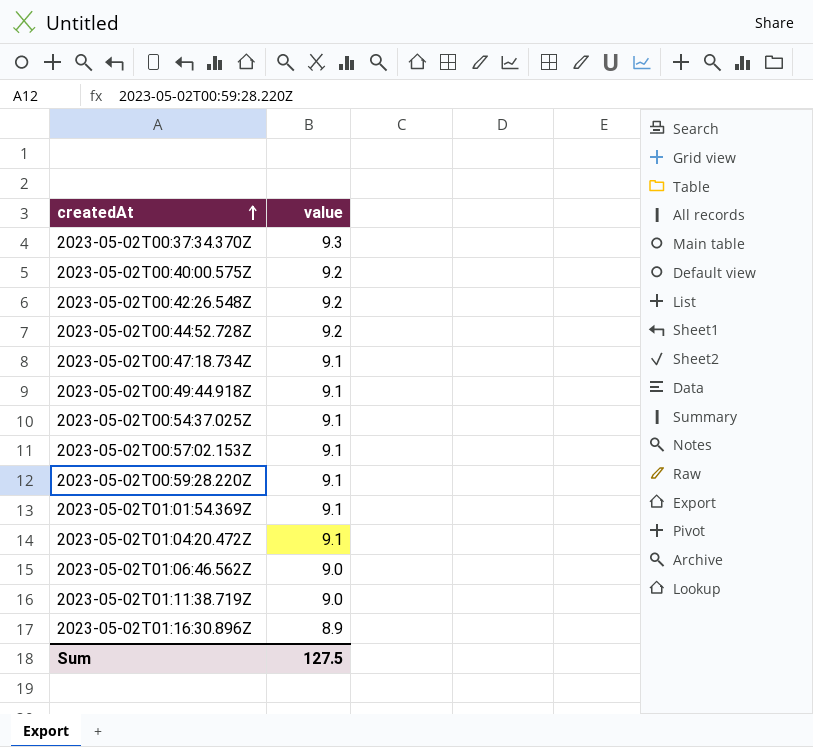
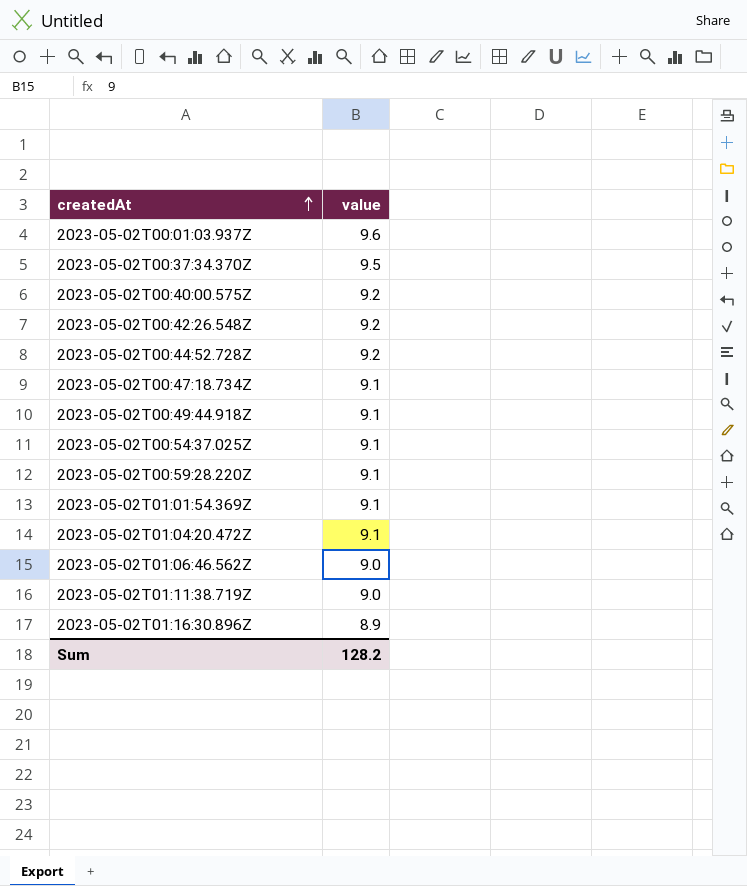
row 2023-05-02T00:57:02.153Z: 9.1 -> none
row 2023-05-02T00:01:03.937Z: none -> 9.6
2023-05-02T00:37:34.370Z | value: 9.3 -> 9.5
Sum | value: 127.5 -> 128.2

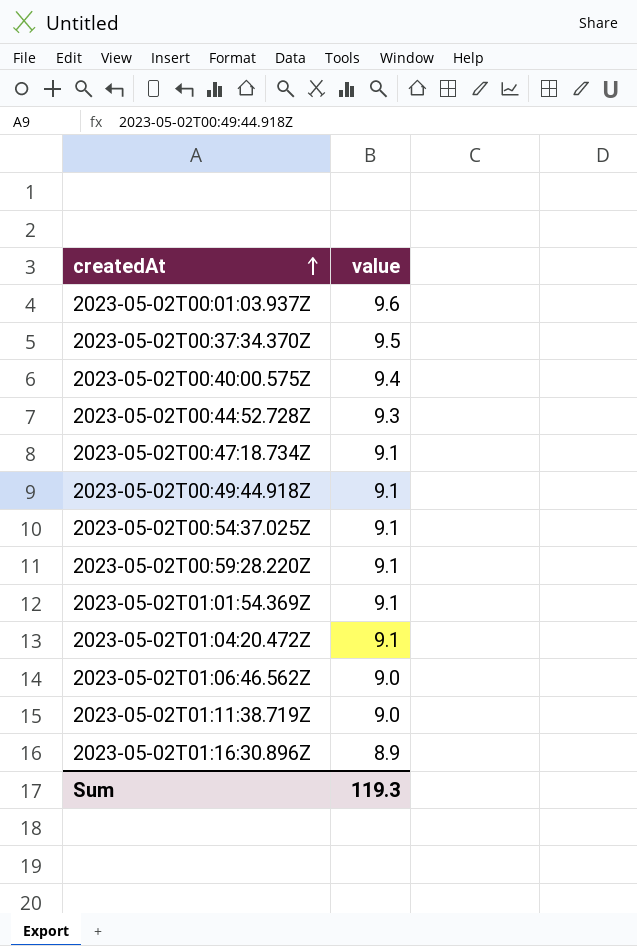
row 2023-05-02T00:42:26.548Z: 9.2 -> none
2023-05-02T00:40:00.575Z | value: 9.2 -> 9.4
2023-05-02T00:44:52.728Z | value: 9.2 -> 9.3
Sum | value: 128.2 -> 119.3

